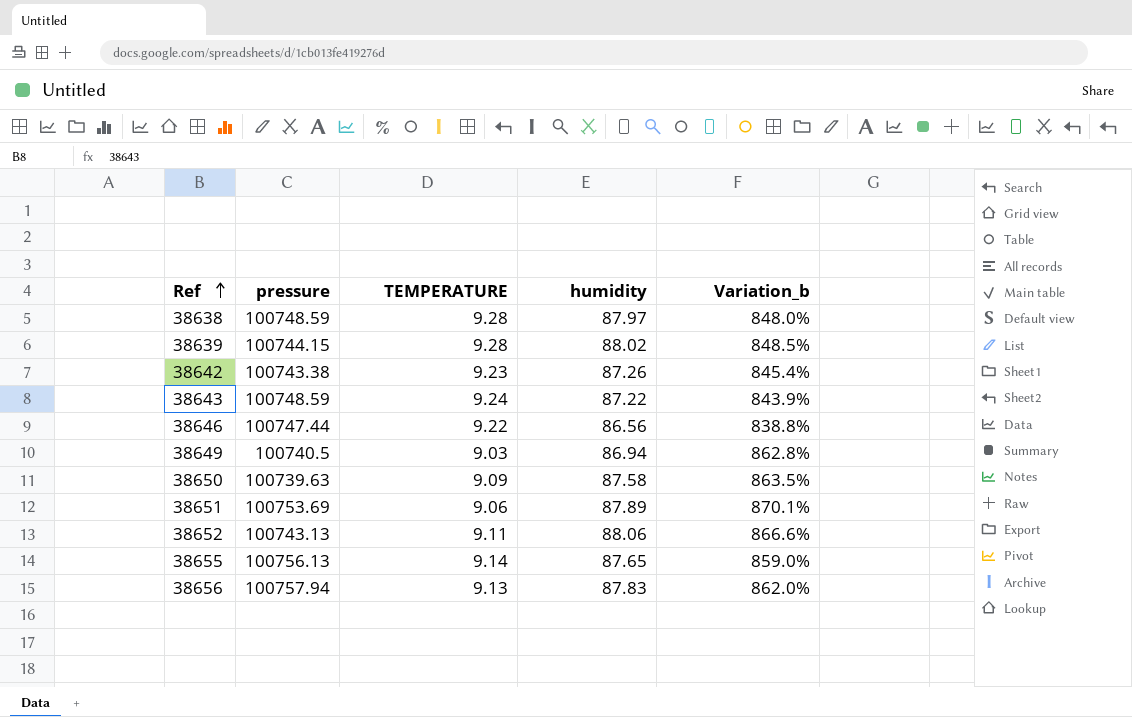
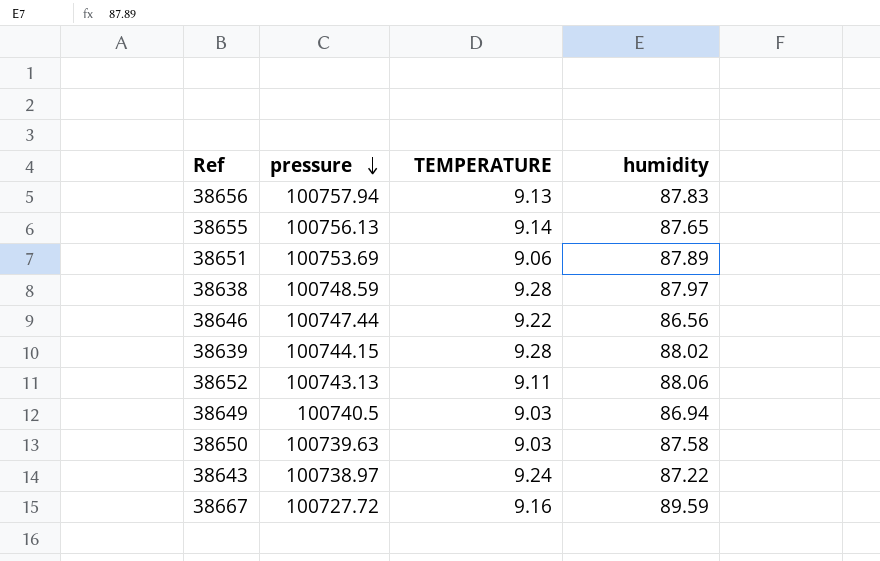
row order: Ref ascending -> pressure descending
column Variation_b | formula: ([humidity] - [TEMPERATURE]) / [TEMPERATURE] -> none
row 38642: 100743.38 | 9.23 | 87.26 | 845.4% -> none
38650 | TEMPERATURE: 9.09 -> 9.03
38643 | pressure: 100748.59 -> 100738.97
row 38667: none -> 100727.72 | 9.16 | 89.59

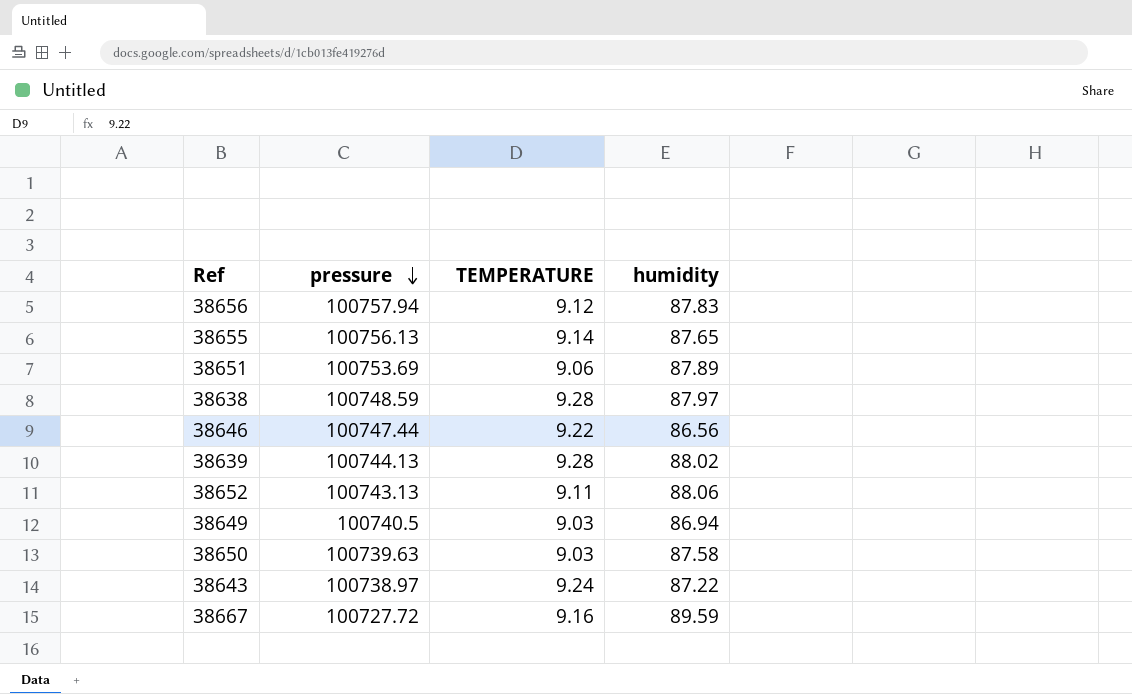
38656 | TEMPERATURE: 9.13 -> 9.12
38639 | pressure: 100744.15 -> 100744.13

